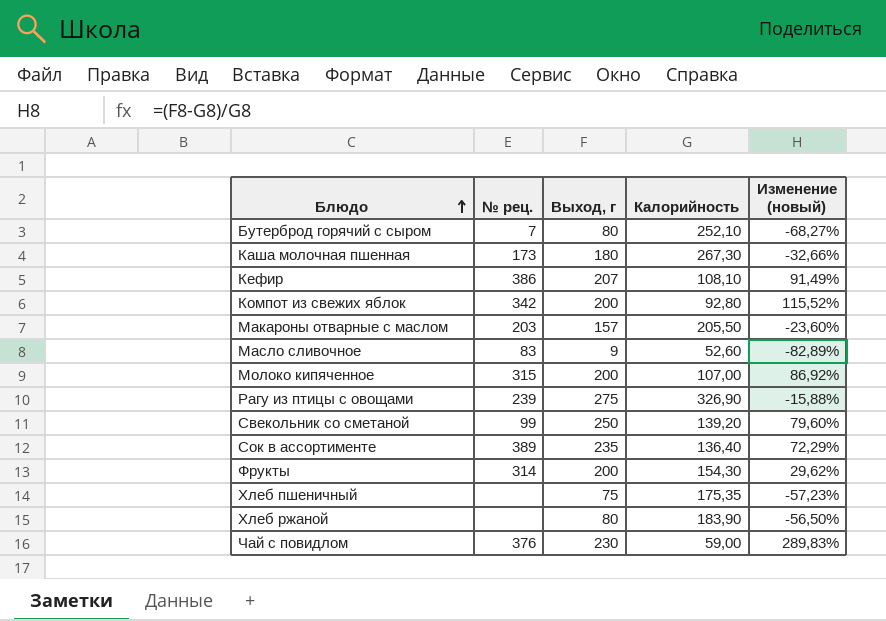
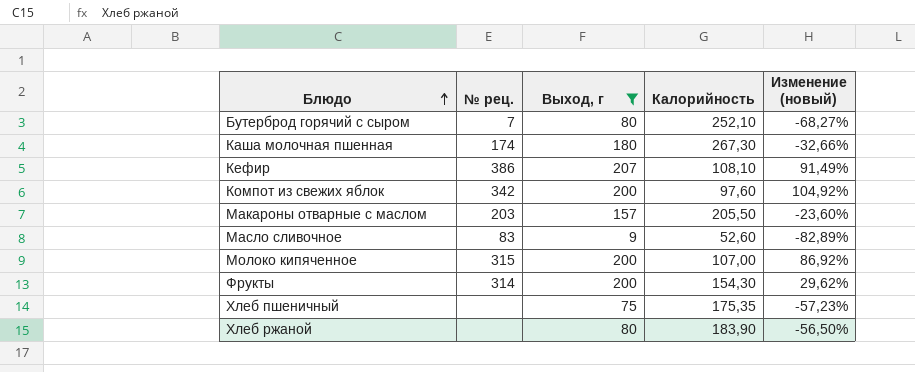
filter: none -> Выход, г <= 207
Каша молочная пшенная | № рец.: 173 -> 174
Компот из свежих яблок | Калорийность: 92,80 -> 97,60
Компот из свежих яблок | Изменение (новый): 115,52% -> 104,92%

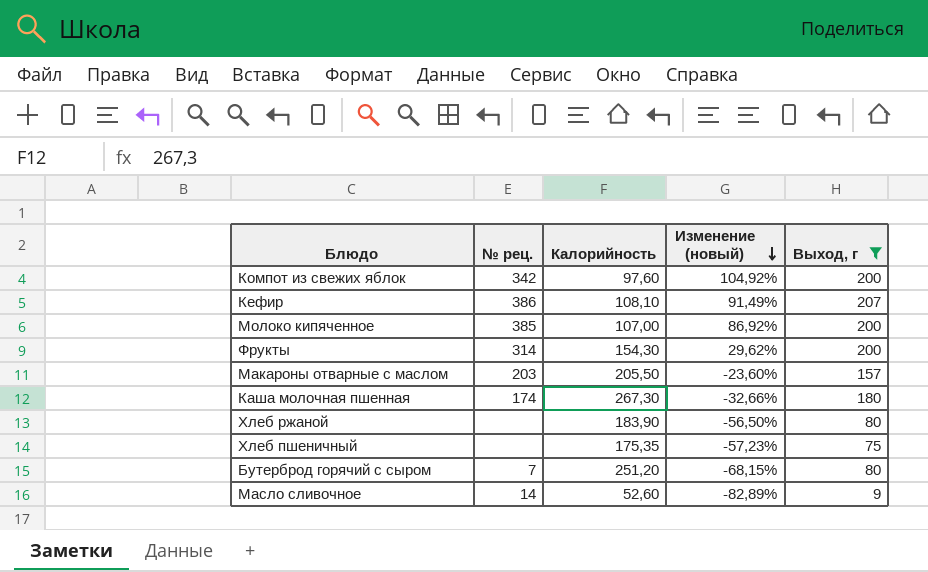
row order: Блюдо ascending -> Изменение (новый) descending
column Выход, г | position: 3 -> 5
Молоко кипяченное | № рец.: 315 -> 385
Бутерброд горячий с сыром | Калорийность: 252,10 -> 251,20
Бутерброд горячий с сыром | Изменение (новый): -68,27% -> -68,15%
Масло сливочное | № рец.: 83 -> 14

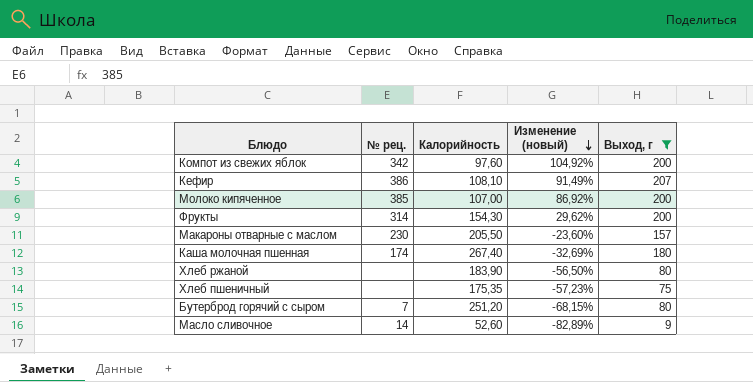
Макароны отварные с маслом | № рец.: 203 -> 230
Каша молочная пшенная | Калорийность: 267,30 -> 267,40
Каша молочная пшенная | Изменение (новый): -32,66% -> -32,69%

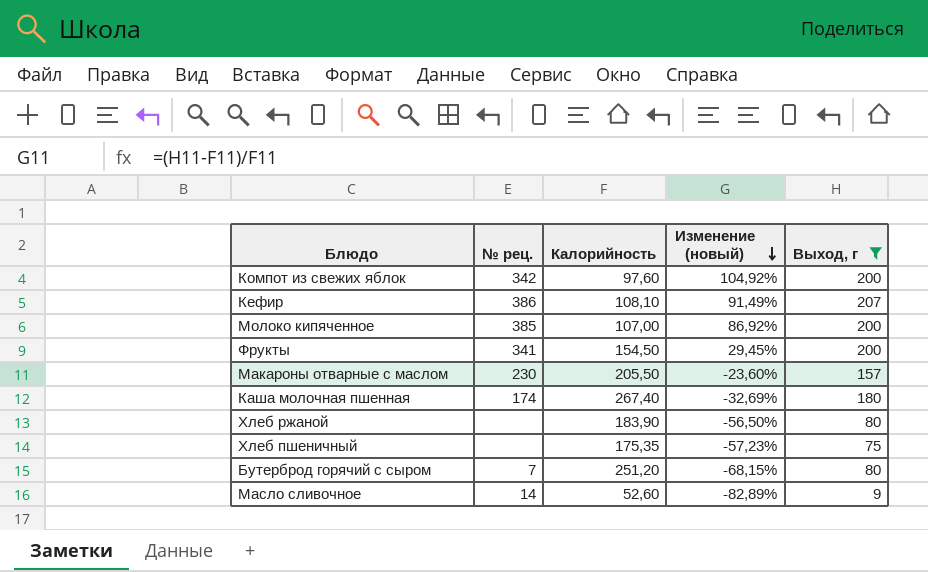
Фрукты | № рец.: 314 -> 341
Фрукты | Калорийность: 154,30 -> 154,50
Фрукты | Изменение (новый): 29,62% -> 29,45%

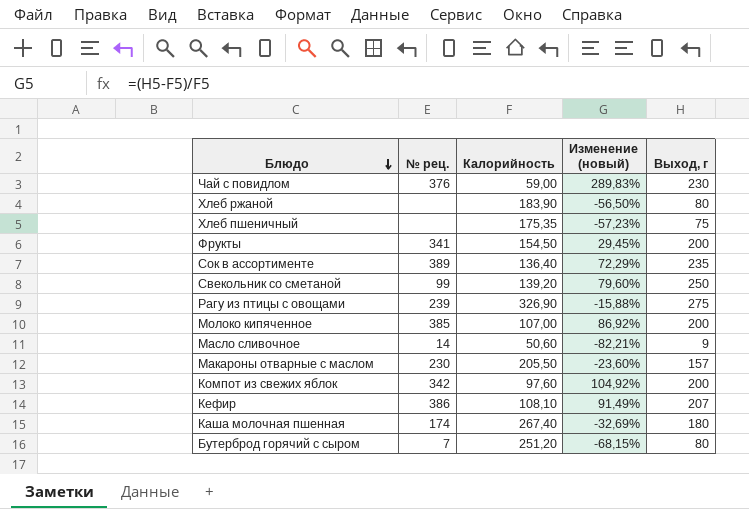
filter: Выход, г <= 207 -> none
row order: Изменение (новый) descending -> Блюдо descending
Масло сливочное | Калорийность: 52,60 -> 50,60
Масло сливочное | Изменение (новый): -82,89% -> -82,21%

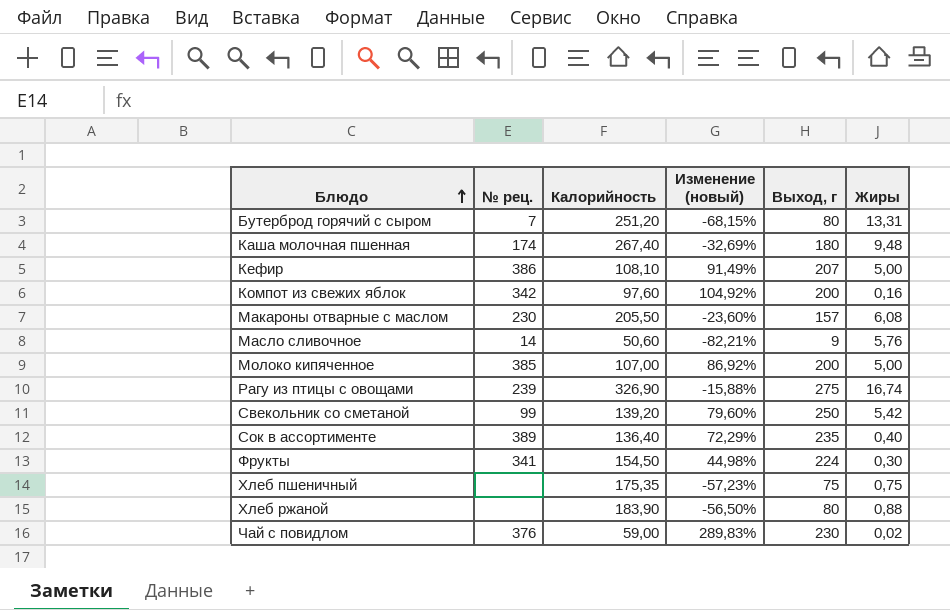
row order: Блюдо descending -> Блюдо ascending
column Жиры | position: none -> 6
Фрукты | Изменение (новый): 29,45% -> 44,98%
Фрукты | Выход, г: 200 -> 224

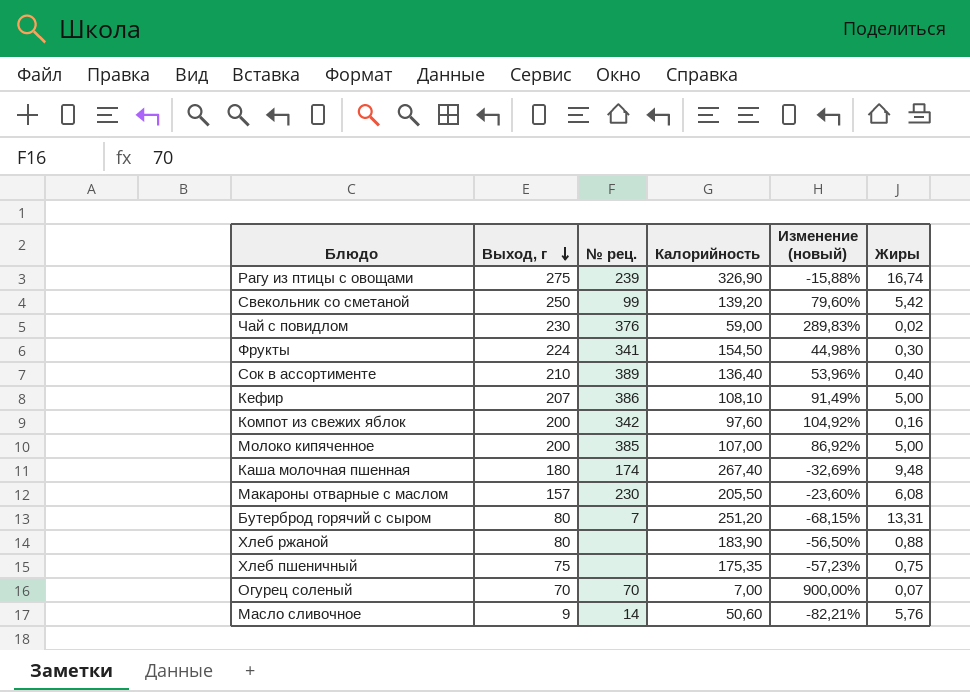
row order: Блюдо ascending -> Выход, г descending
column Выход, г | position: 5 -> 2
Сок в ассортименте | Выход, г: 235 -> 210
Сок в ассортименте | Изменение (новый): 72,29% -> 53,96%
row Огурец соленый: none -> 70 | 70 | 7,00 | 900,00% | 0,07

